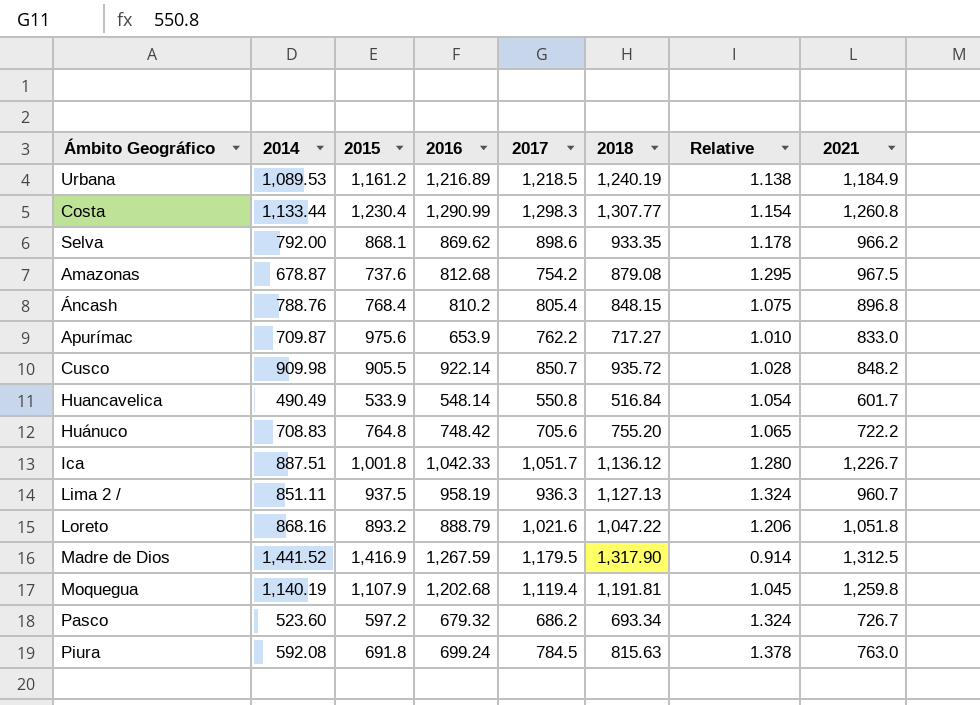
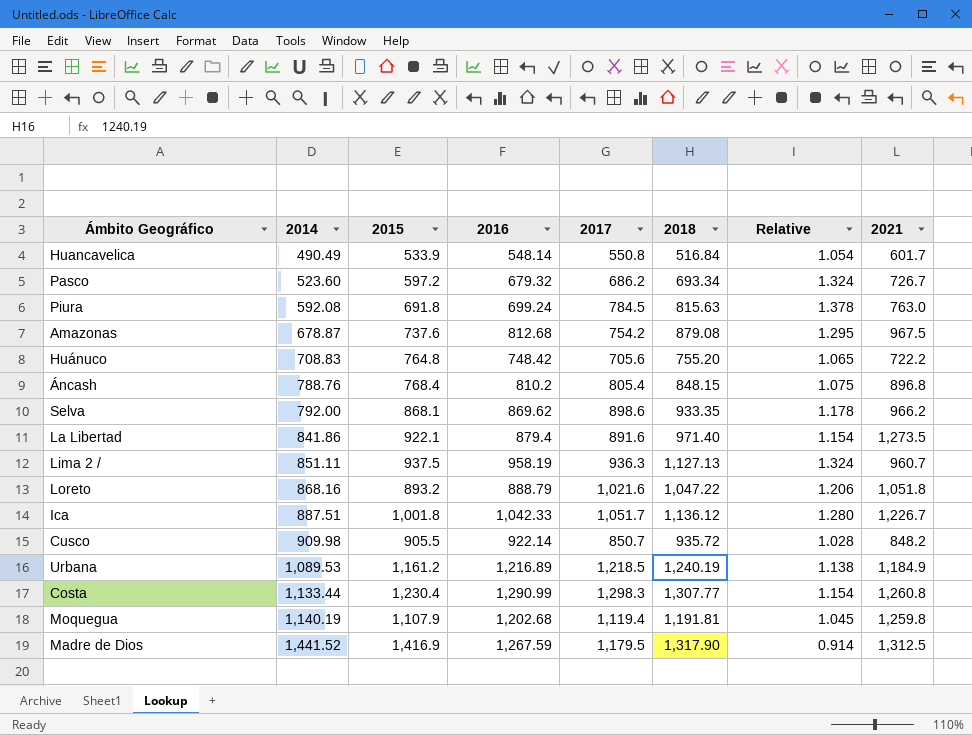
row order: none -> 2014 ascending
row Apurímac: 709.87 | 975.6 | 653.9 | 762.2 | 717.27 | 1.010 | 833.0 -> none
row La Libertad: none -> 841.86 | 922.1 | 879.4 | 891.6 | 971.40 | 1.154 | 1,273.5

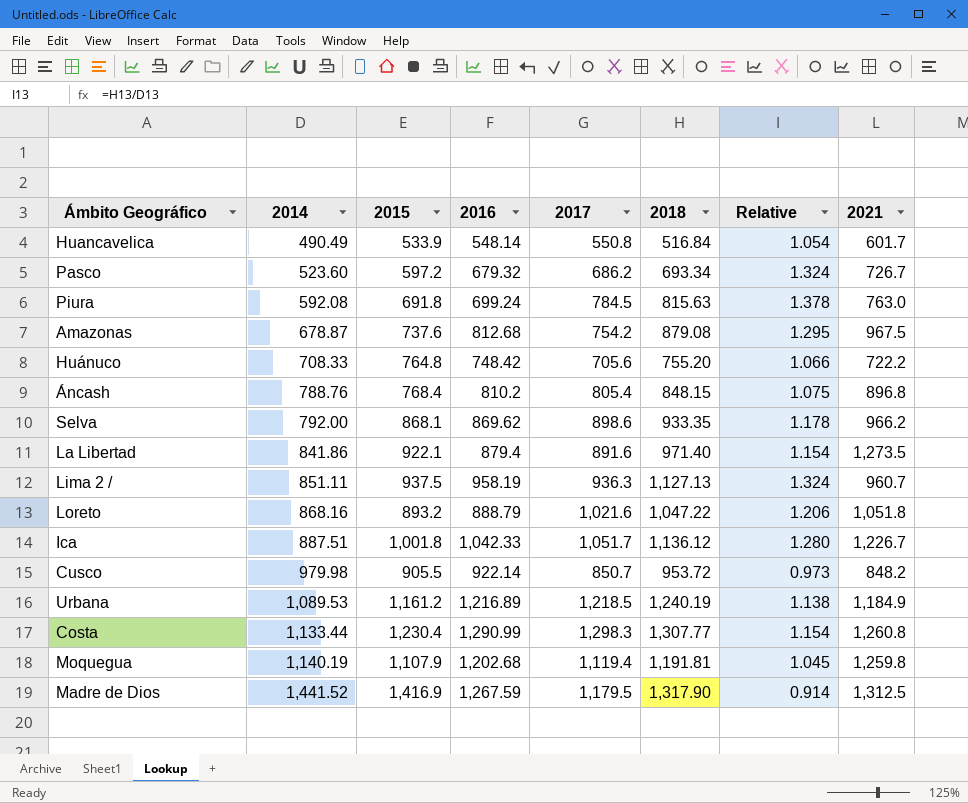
Huánuco | 2014: 708.83 -> 708.33
Huánuco | Relative: 1.065 -> 1.066
Cusco | 2014: 909.98 -> 979.98
Cusco | 2018: 935.72 -> 953.72
Cusco | Relative: 1.028 -> 0.973

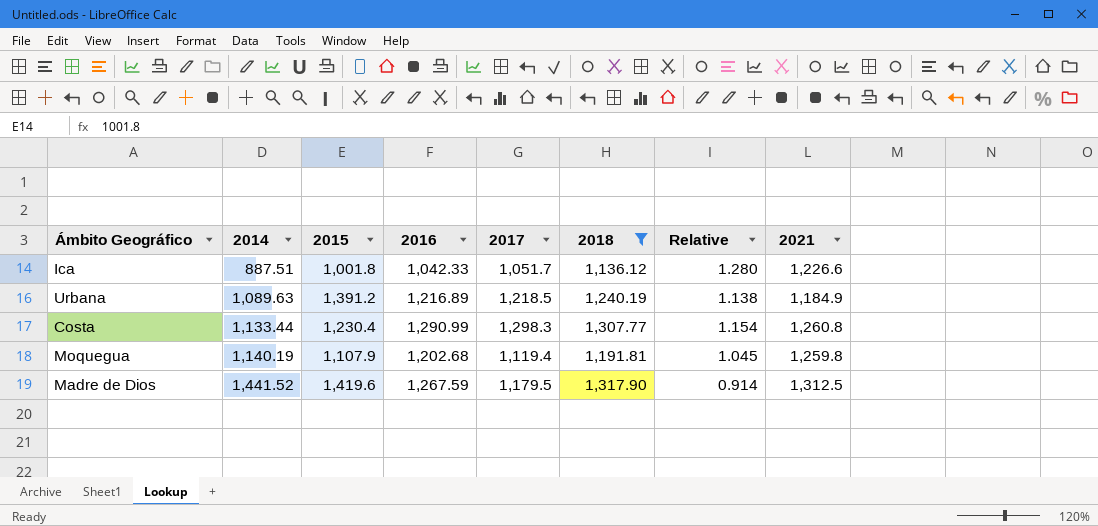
filter: none -> 2018 >= 1,136.12
Ica | 2021: 1,226.7 -> 1,226.6
Urbana | 2014: 1,089.53 -> 1,089.63
Urbana | 2015: 1,161.2 -> 1,391.2
Madre de Dios | 2015: 1,416.9 -> 1,419.6

